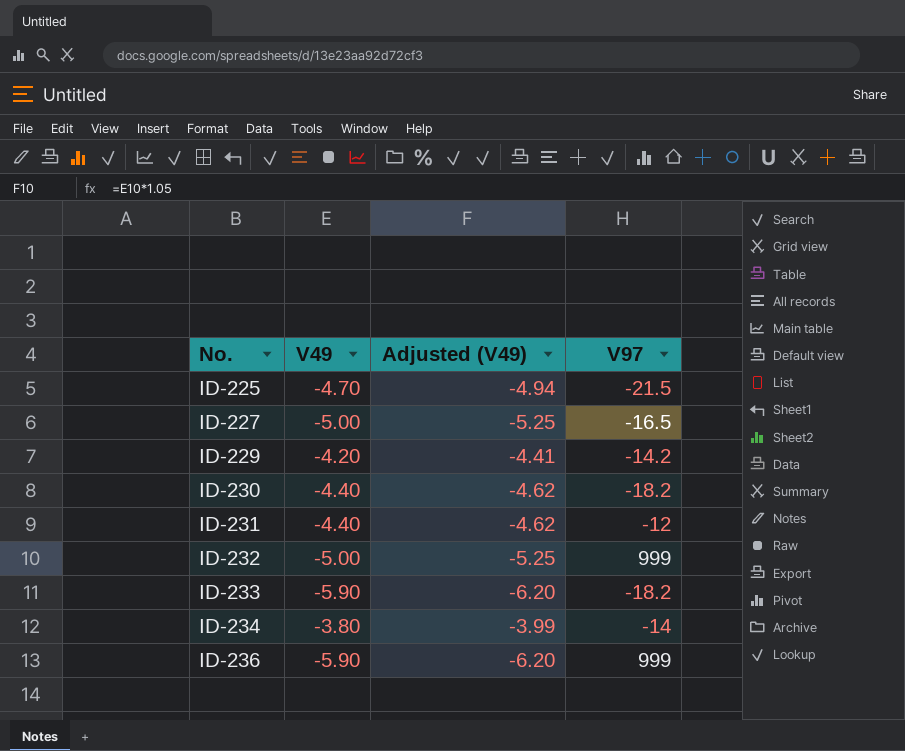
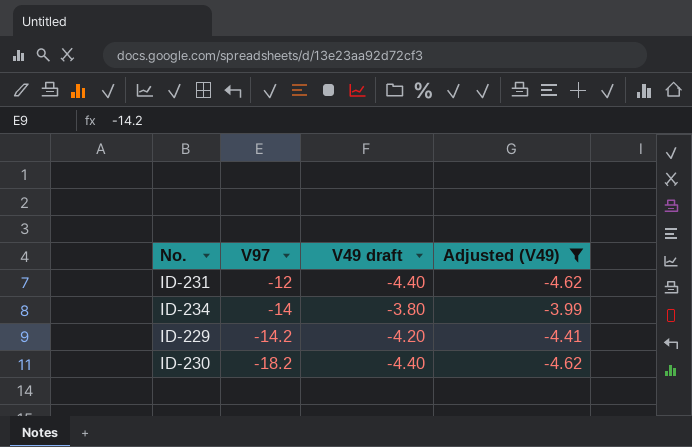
filter: none -> Adjusted (V49) >= -4.62
row order: No. ascending -> V97 descending
column V97 | position: 4 -> 2
column name: V49 -> V49 draft

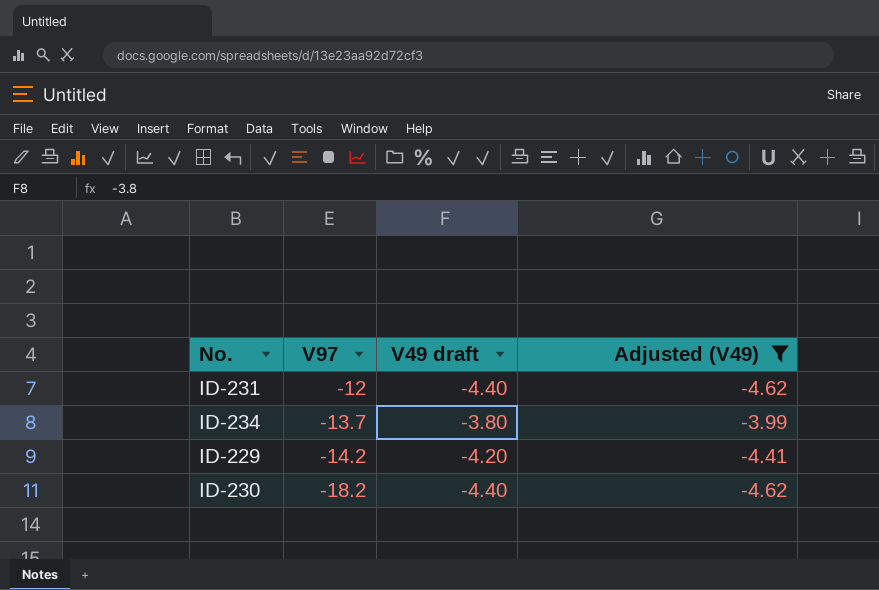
ID-234 | V97: -14 -> -13.7

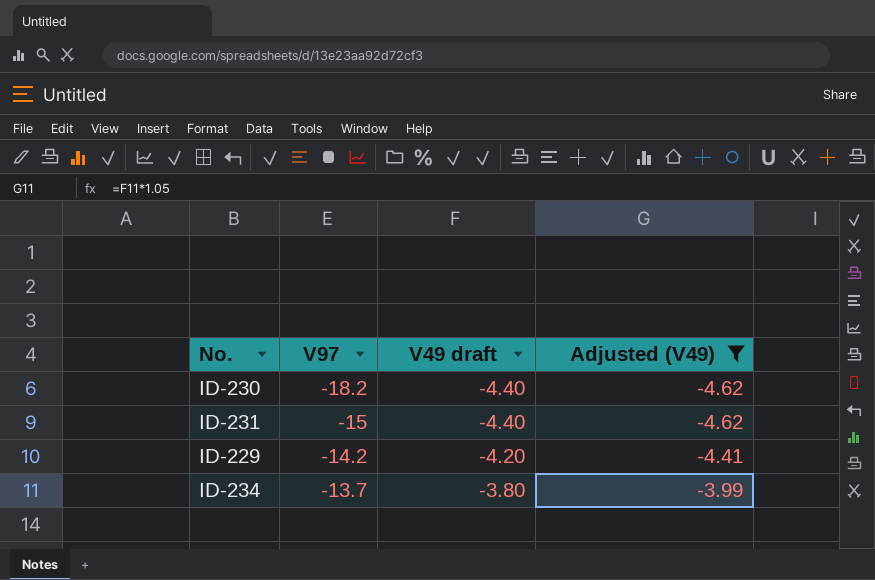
row order: V97 descending -> V97 ascending
ID-231 | V97: -12 -> -15

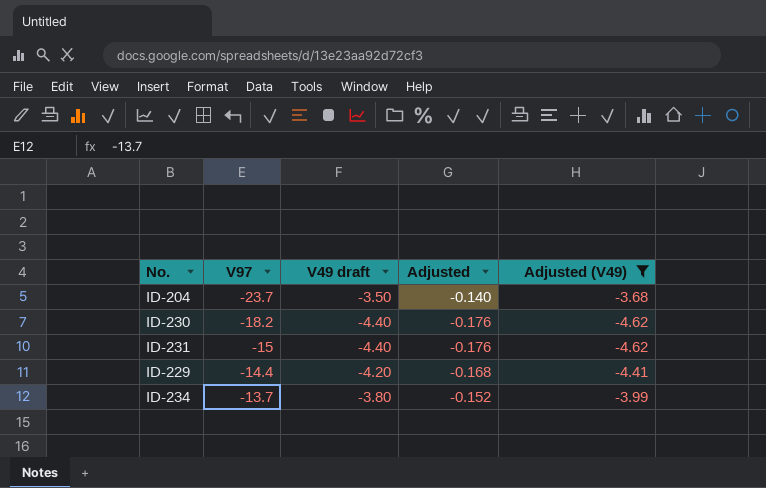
column Adjusted | formula: none -> [V49 draft] * 0.04
row ID-204: none -> -23.7 | -3.50 | -0.140 | -3.68
ID-229 | V97: -14.2 -> -14.4

